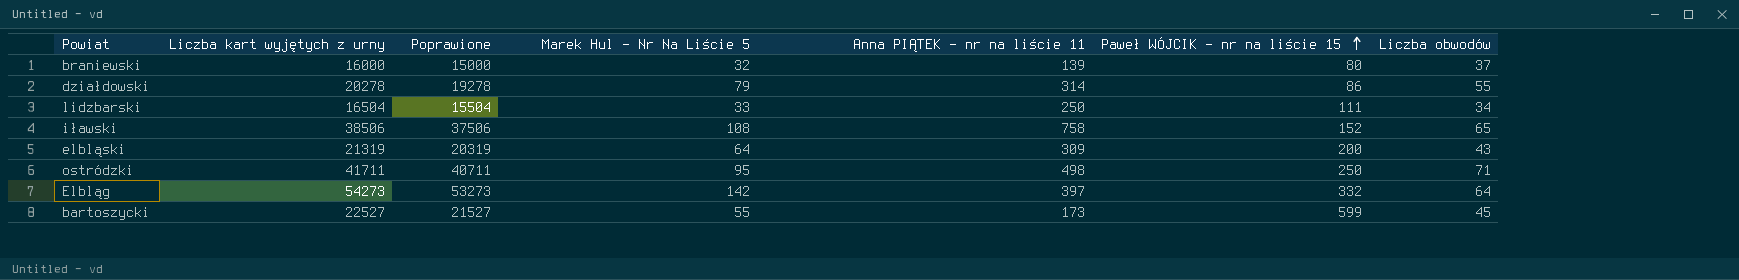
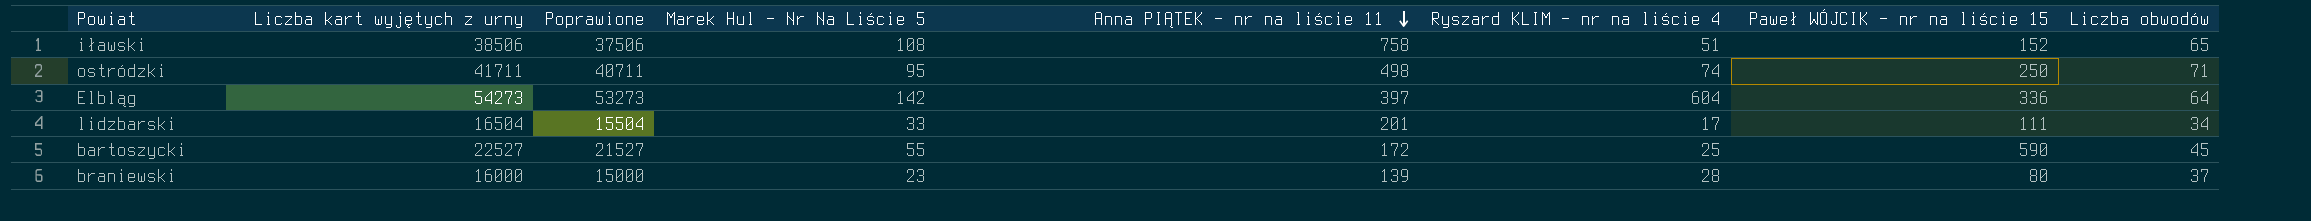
row order: Paweł WÓJCIK - nr na liście 15 ascending -> Anna PIĄTEK - nr na liście 11 descending
column Ryszard KLIM - nr na liście 4 | position: none -> 6
row działdowski: 20278 | 19278 | 79 | 314 | 86 | 55 -> none
row elbląski: 21319 | 20319 | 64 | 309 | 200 | 43 -> none
Elbląg | Paweł WÓJCIK - nr na liście 15: 332 -> 336
lidzbarski | Anna PIĄTEK - nr na liście 11: 250 -> 201
bartoszycki | Anna PIĄTEK - nr na liście 11: 173 -> 172
bartoszycki | Paweł WÓJCIK - nr na liście 15: 599 -> 590
braniewski | Marek Hul - Nr Na Liście 5: 32 -> 23

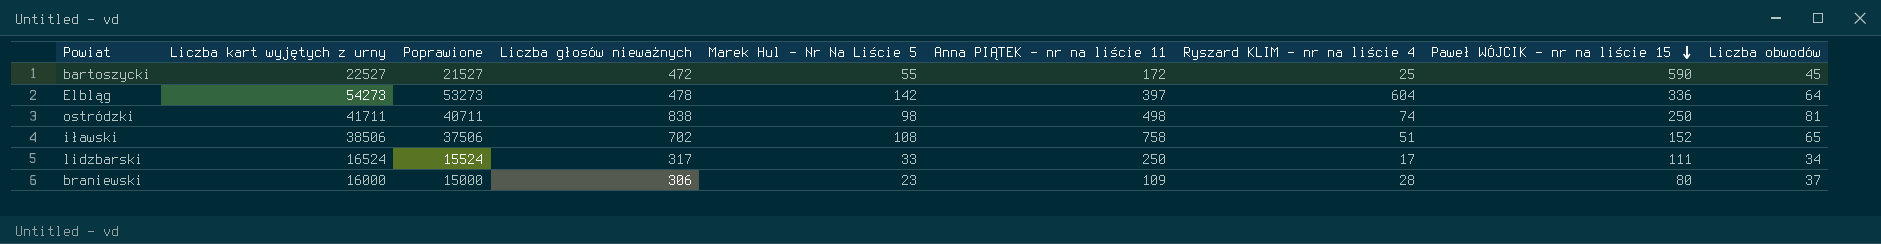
row order: Anna PIĄTEK - nr na liście 11 descending -> Paweł WÓJCIK - nr na liście 15 descending
column Liczba głosów nieważnych | position: none -> 4
ostródzki | Marek Hul - Nr Na Liście 5: 95 -> 98
ostródzki | Liczba obwodów: 71 -> 81
lidzbarski | Liczba kart wyjętych z urny: 16504 -> 16524
lidzbarski | Poprawione: 15504 -> 15524
lidzbarski | Anna PIĄTEK - nr na liście 11: 201 -> 250
braniewski | Anna PIĄTEK - nr na liście 11: 139 -> 109

